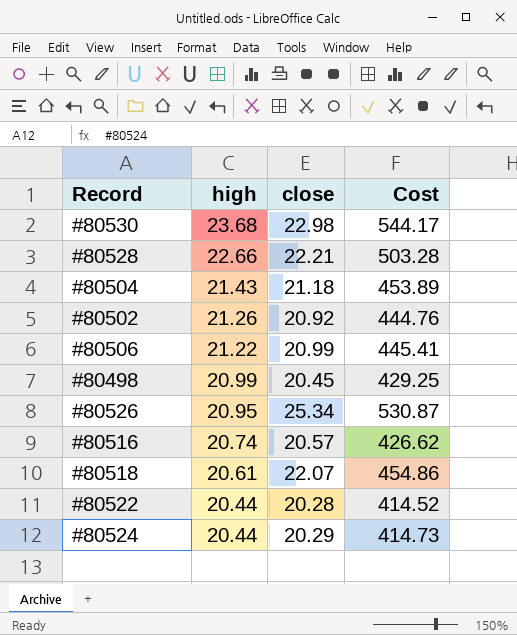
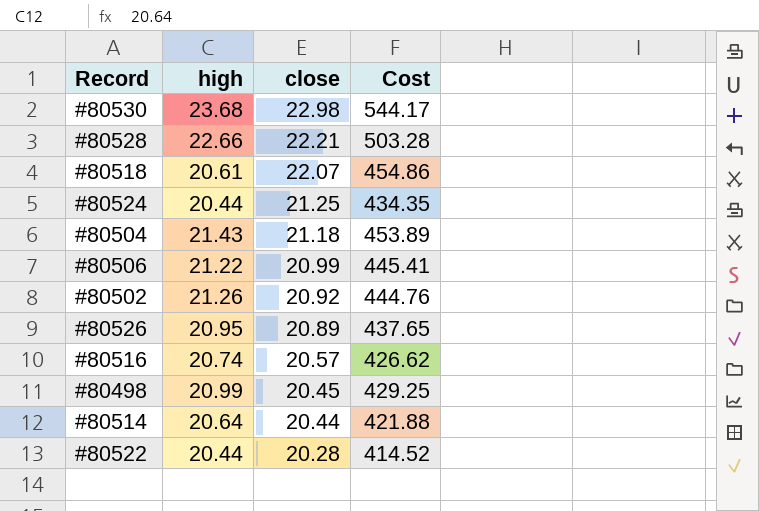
row order: high descending -> close descending
#80524 | close: 20.29 -> 21.25
#80524 | Cost: 414.73 -> 434.35
#80526 | close: 25.34 -> 20.89
#80526 | Cost: 530.87 -> 437.65
row #80514: none -> 20.64 | 20.44 | 421.88

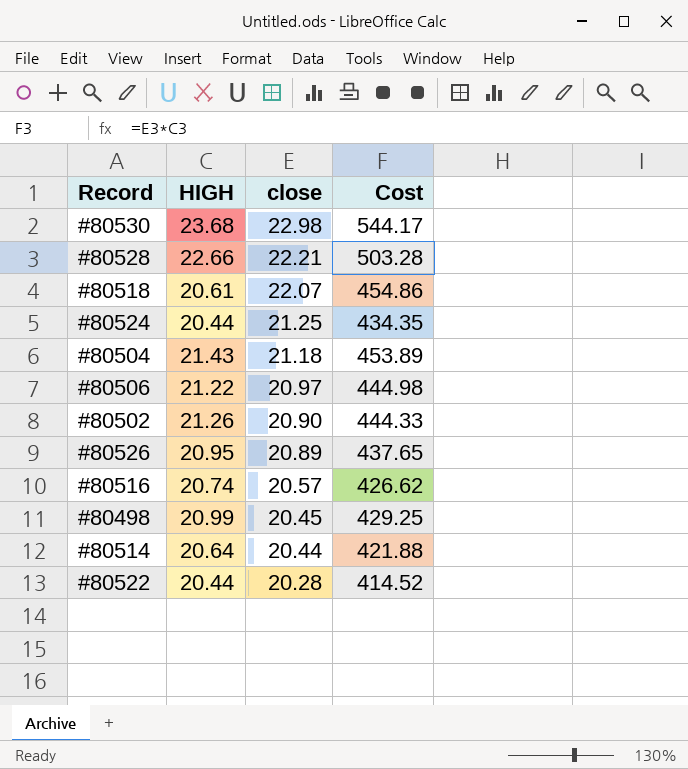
column name: high -> HIGH
#80506 | close: 20.99 -> 20.97
#80506 | Cost: 445.41 -> 444.98
#80502 | close: 20.92 -> 20.90
#80502 | Cost: 444.76 -> 444.33

